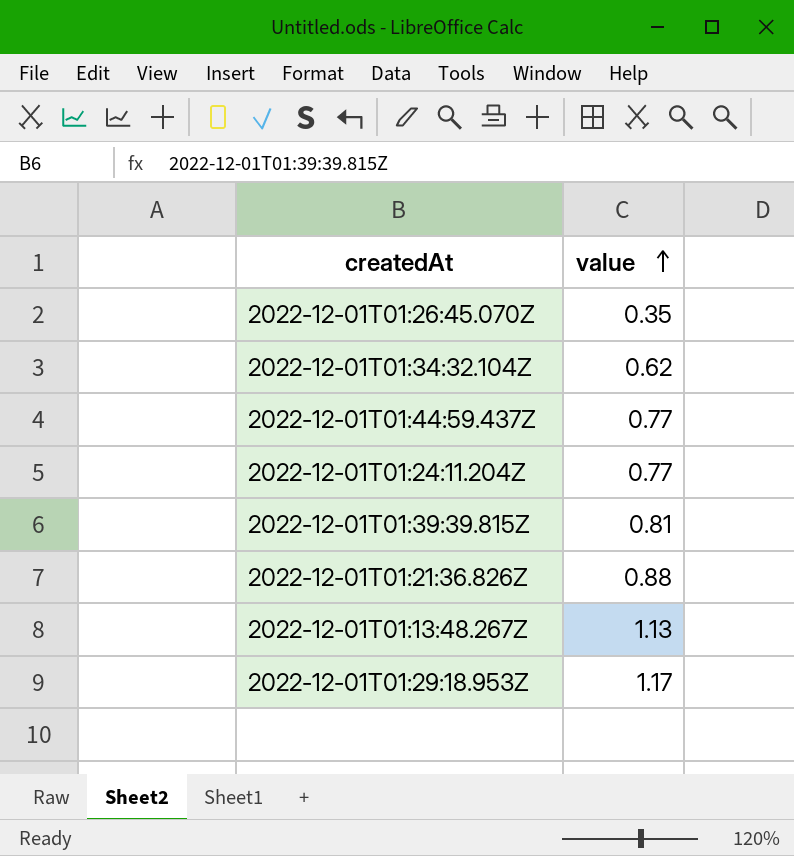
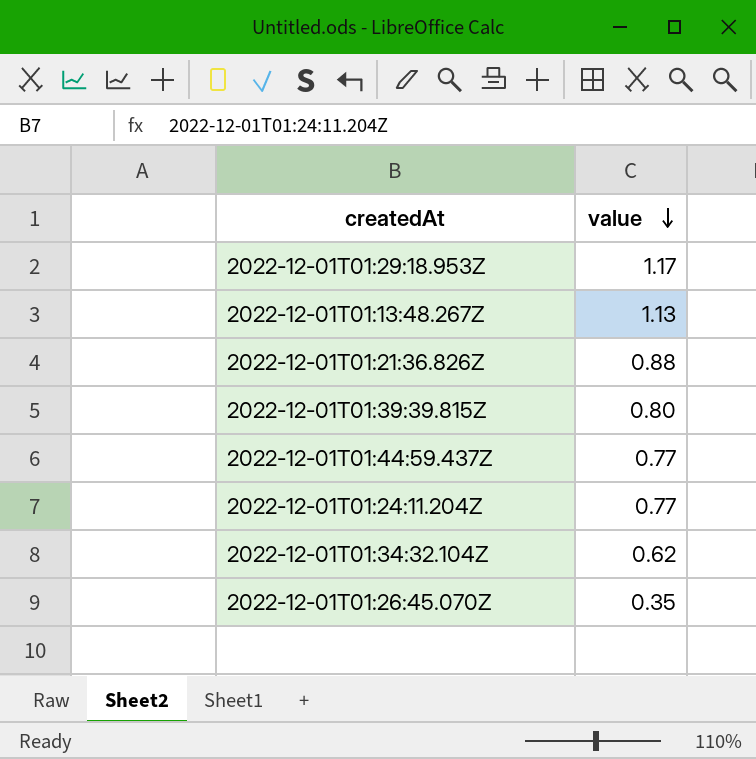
row order: value ascending -> value descending
2022-12-01T01:39:39.815Z | value: 0.81 -> 0.80

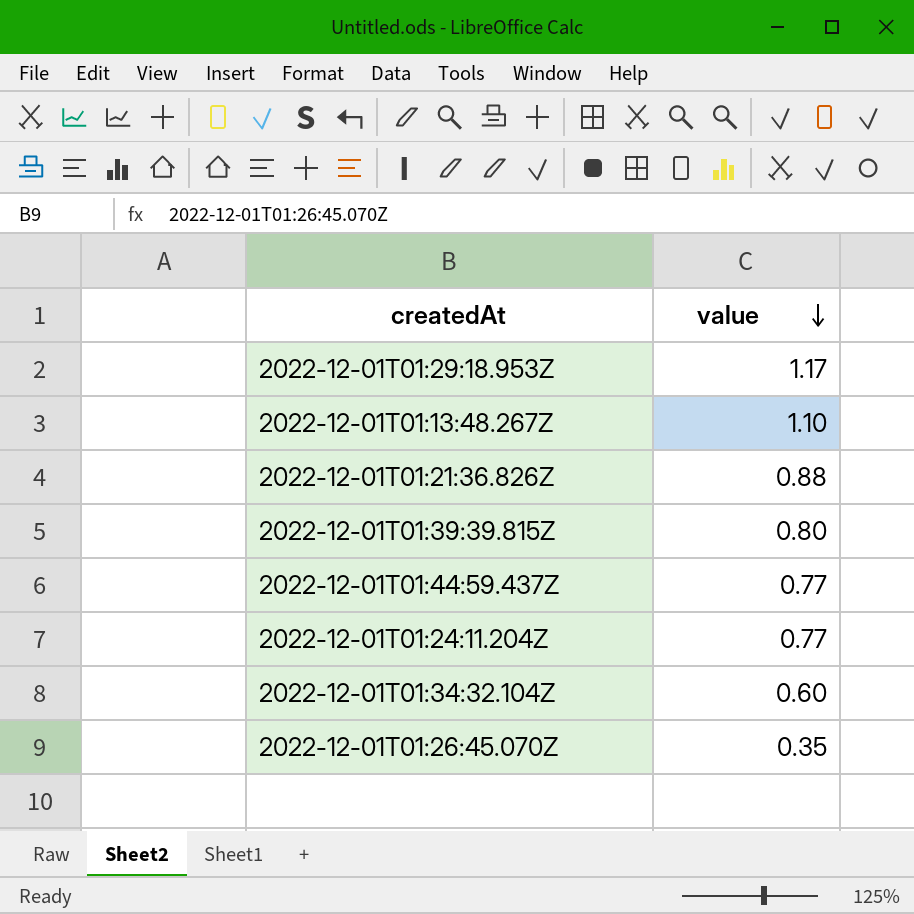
2022-12-01T01:13:48.267Z | value: 1.13 -> 1.10
2022-12-01T01:34:32.104Z | value: 0.62 -> 0.60

